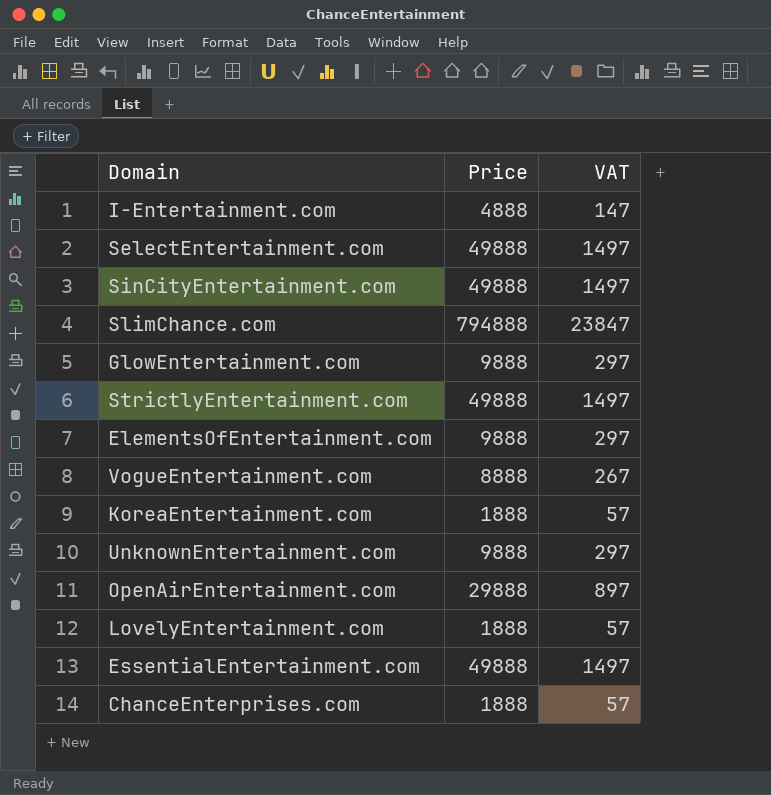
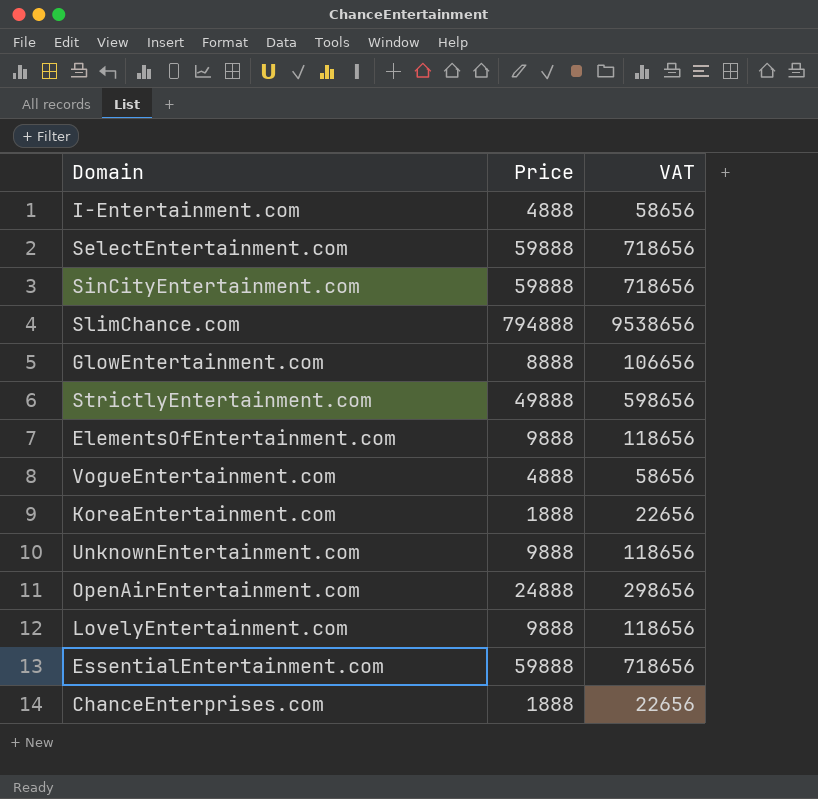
column VAT | formula: [Price] * 0.03 -> [Price] * 12
SelectEntertainment.com | Price: 49888 -> 59888
SinCityEntertainment.com | Price: 49888 -> 59888
GlowEntertainment.com | Price: 9888 -> 8888
VogueEntertainment.com | Price: 8888 -> 4888
OpenAirEntertainment.com | Price: 29888 -> 24888
LovelyEntertainment.com | Price: 1888 -> 9888
EssentialEntertainment.com | Price: 49888 -> 59888

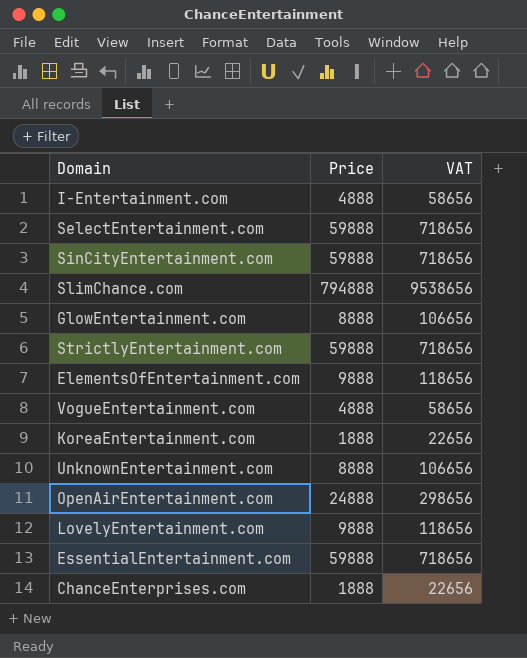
StrictlyEntertainment.com | Price: 49888 -> 59888
StrictlyEntertainment.com | VAT: 598656 -> 718656
UnknownEntertainment.com | Price: 9888 -> 8888
UnknownEntertainment.com | VAT: 118656 -> 106656

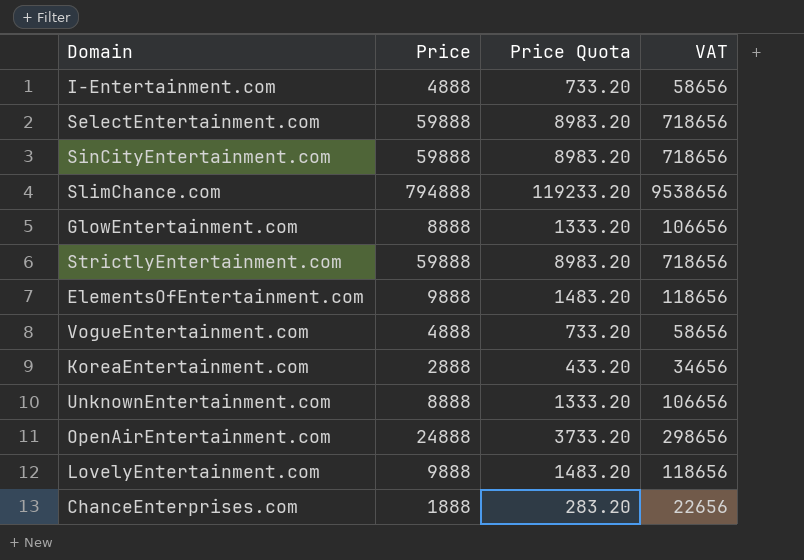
column Price Quota | formula: none -> [Price] * 0.15
row EssentialEntertainment.com: 59888 | 718656 -> none
KoreaEntertainment.com | Price: 1888 -> 2888
KoreaEntertainment.com | VAT: 22656 -> 34656

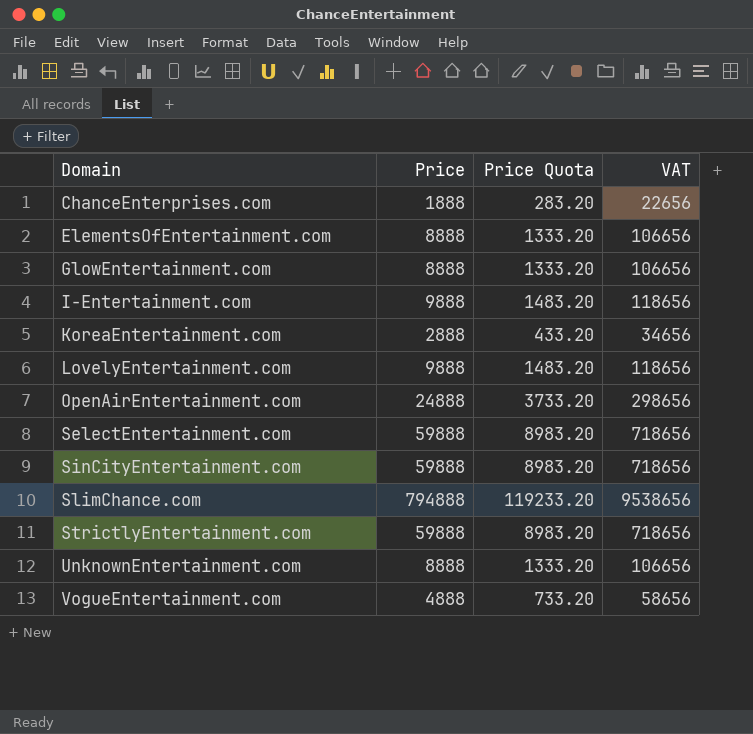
row order: none -> Domain ascending
ElementsOfEntertainment.com | Price: 9888 -> 8888
ElementsOfEntertainment.com | Price Quota: 1483.20 -> 1333.20
ElementsOfEntertainment.com | VAT: 118656 -> 106656
I-Entertainment.com | Price: 4888 -> 9888
I-Entertainment.com | Price Quota: 733.20 -> 1483.20
I-Entertainment.com | VAT: 58656 -> 118656

